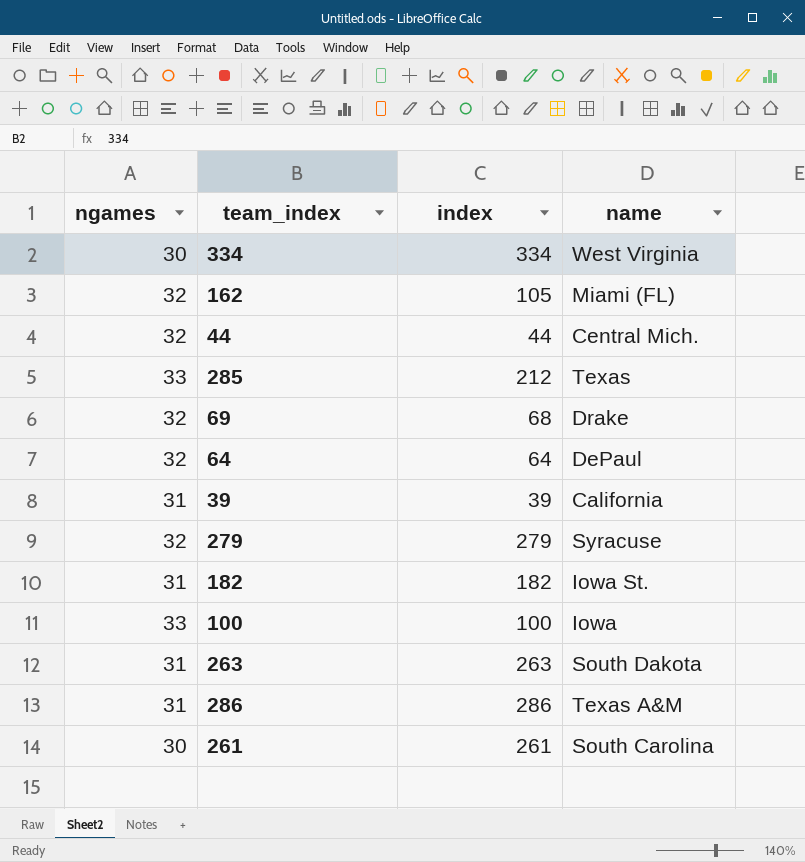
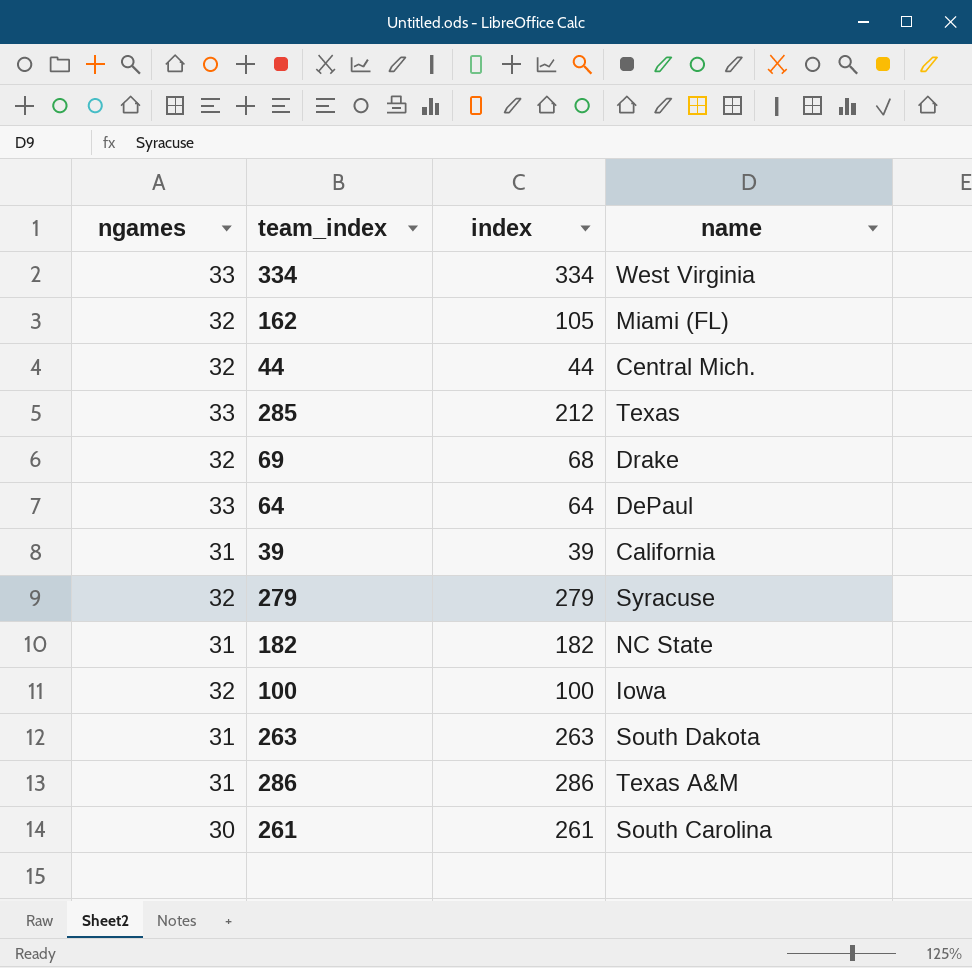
334 | ngames: 30 -> 33
64 | ngames: 32 -> 33
182 | name: Iowa St. -> NC State
100 | ngames: 33 -> 32

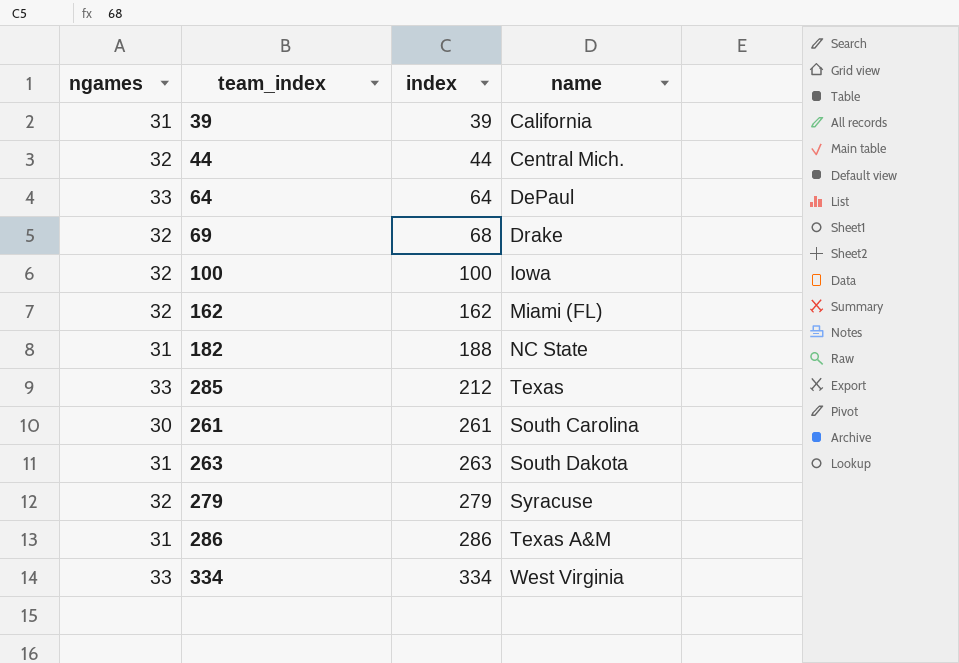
row order: none -> index ascending
162 | index: 105 -> 162
182 | index: 182 -> 188

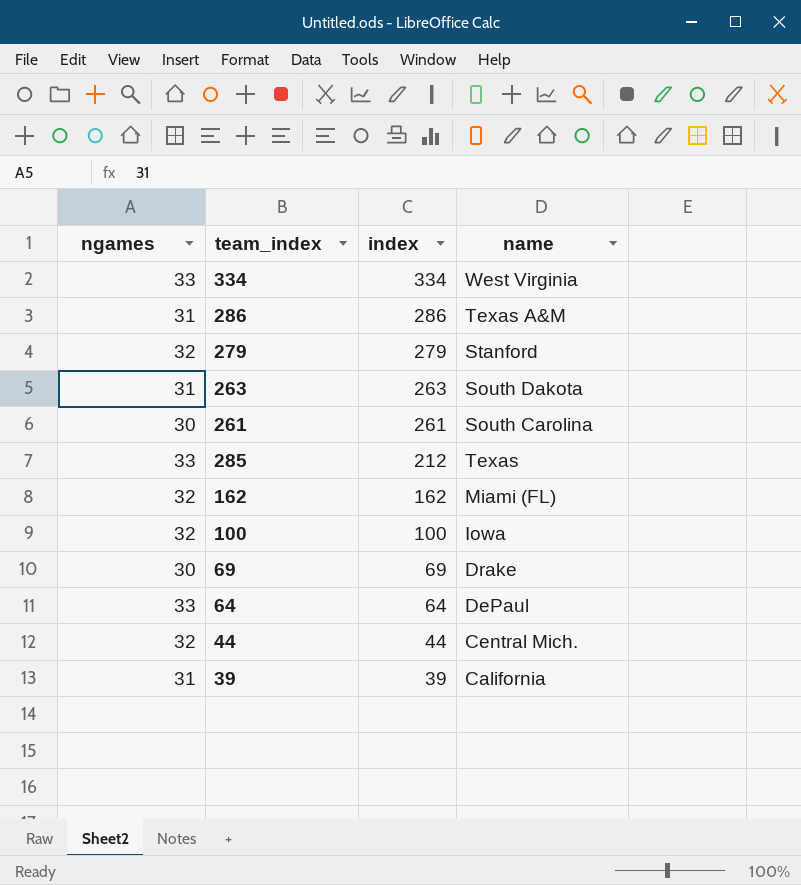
row order: index ascending -> index descending
row 182: 31 | 188 | NC State -> none
279 | name: Syracuse -> Stanford
69 | ngames: 32 -> 30
69 | index: 68 -> 69

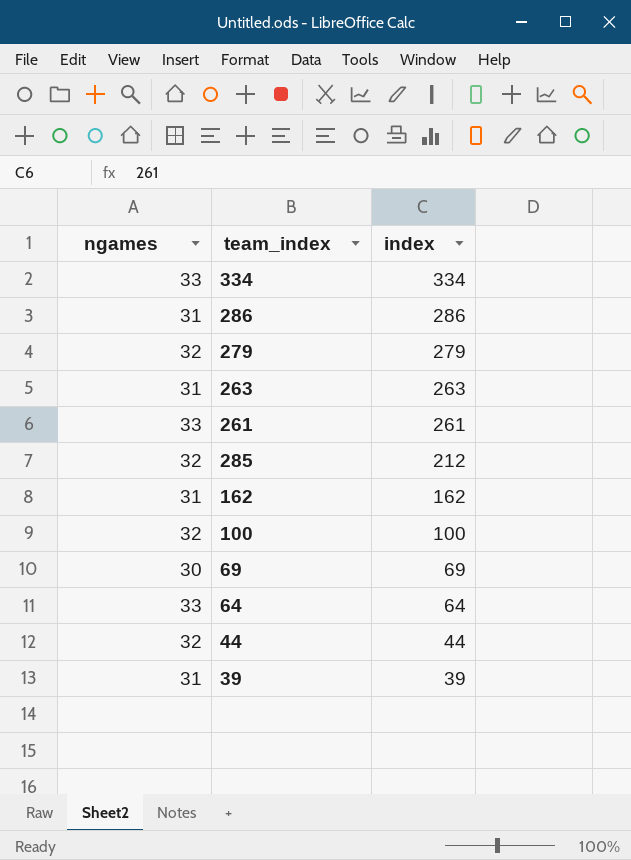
column name | position: 4 -> none
261 | ngames: 30 -> 33
285 | ngames: 33 -> 32
162 | ngames: 32 -> 31

